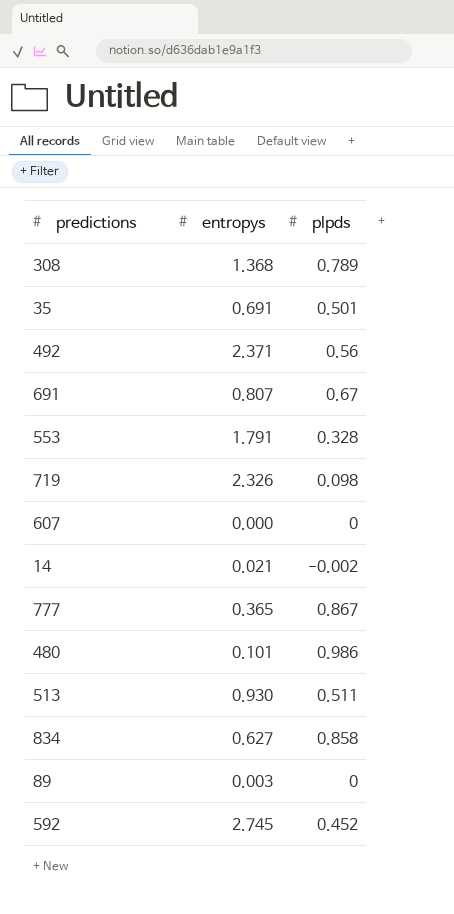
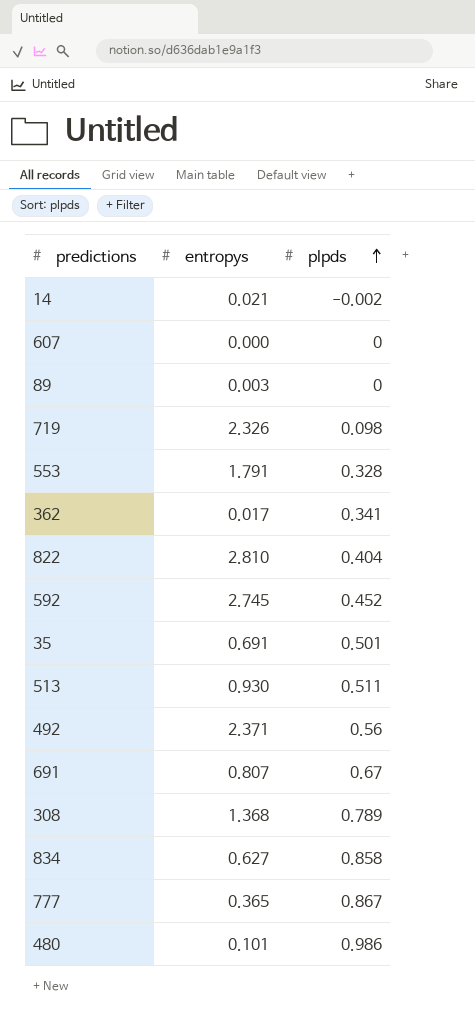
row order: none -> plpds ascending
row 362: none -> 0.017 | 0.341
row 822: none -> 2.810 | 0.404

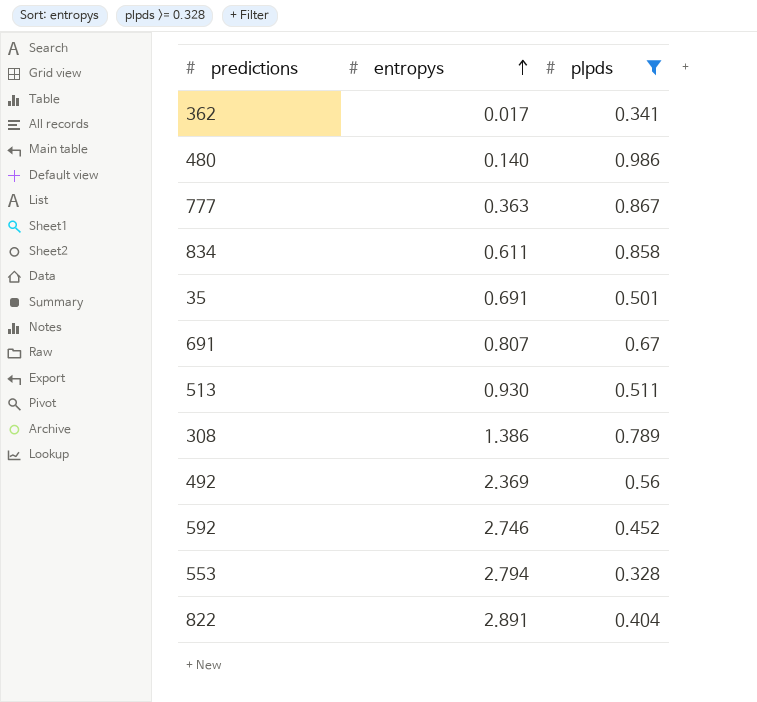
filter: none -> plpds >= 0.328
row order: plpds ascending -> entropys ascending
480 | entropys: 0.101 -> 0.140
777 | entropys: 0.365 -> 0.363
834 | entropys: 0.627 -> 0.611
308 | entropys: 1.368 -> 1.386
492 | entropys: 2.371 -> 2.369
592 | entropys: 2.745 -> 2.746
553 | entropys: 1.791 -> 2.794
822 | entropys: 2.810 -> 2.891

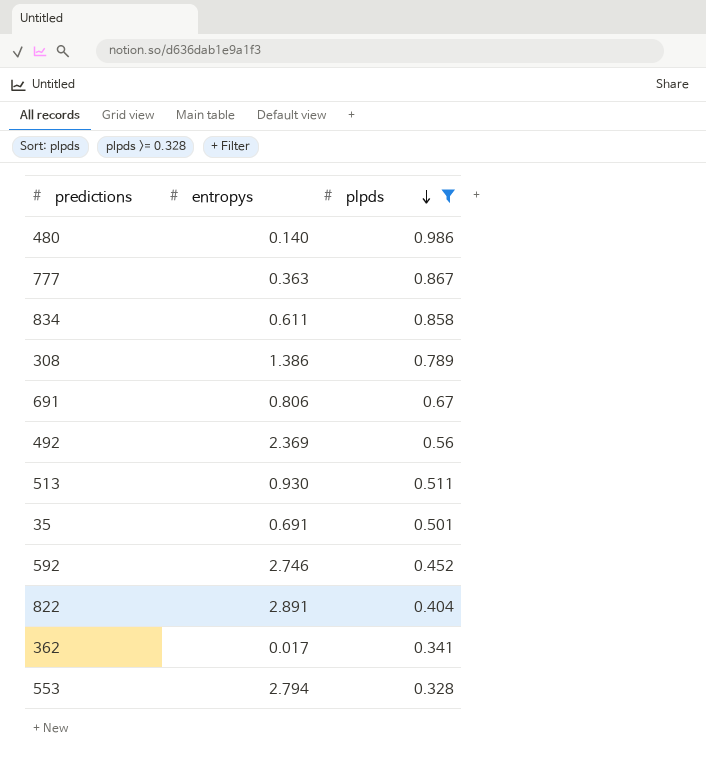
row order: entropys ascending -> plpds descending
691 | entropys: 0.807 -> 0.806

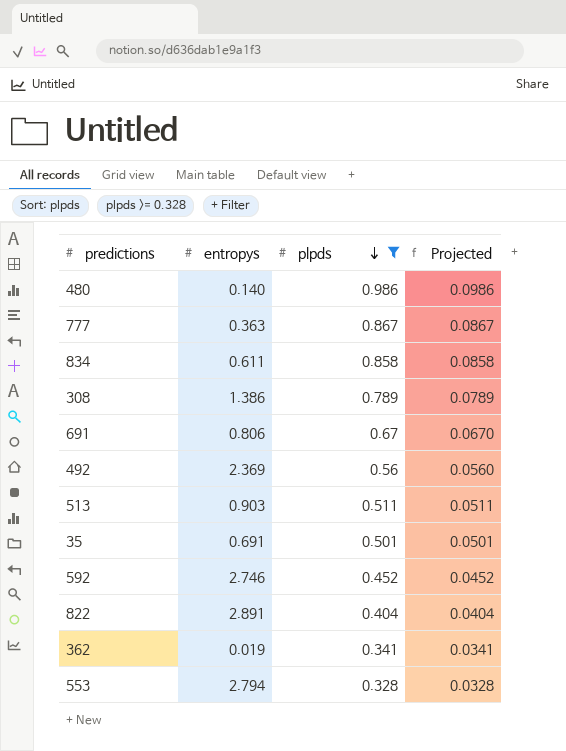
column Projected | formula: none -> [plpds] * 0.1
513 | entropys: 0.930 -> 0.903
362 | entropys: 0.017 -> 0.019

